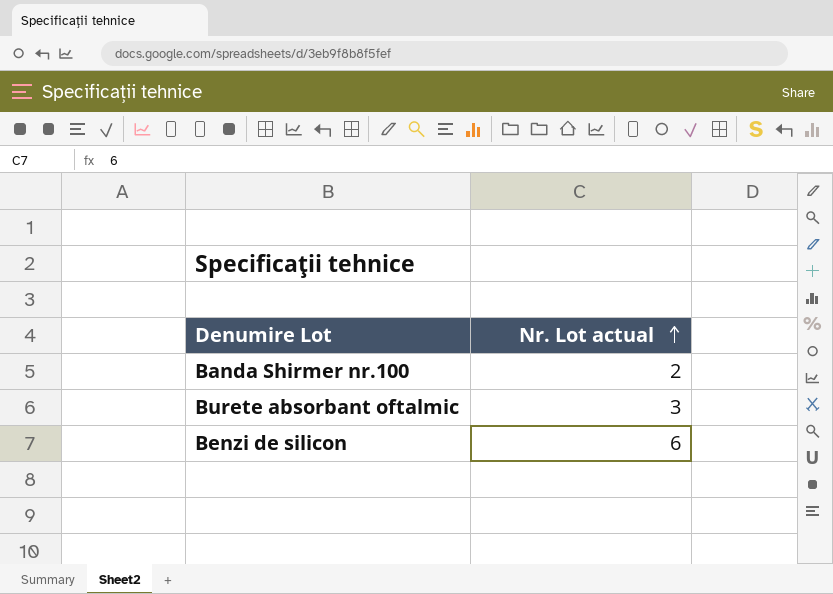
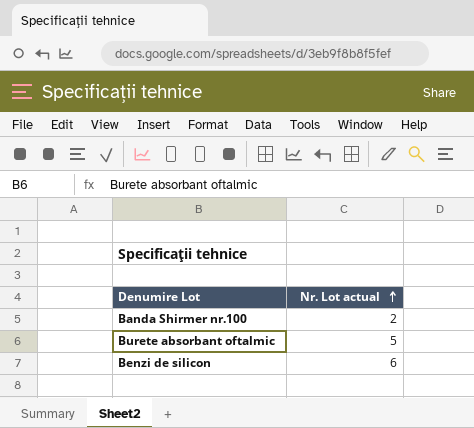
Burete absorbant oftalmic | Nr. Lot actual: 3 -> 5

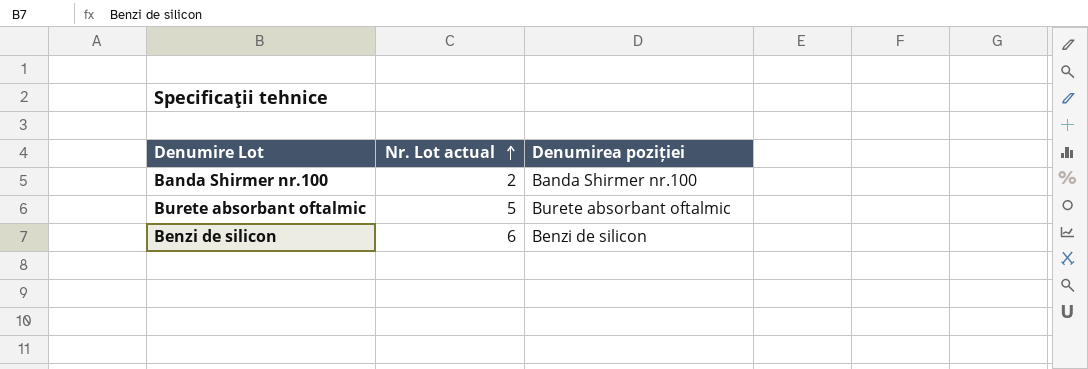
column Denumirea poziției | position: none -> 3

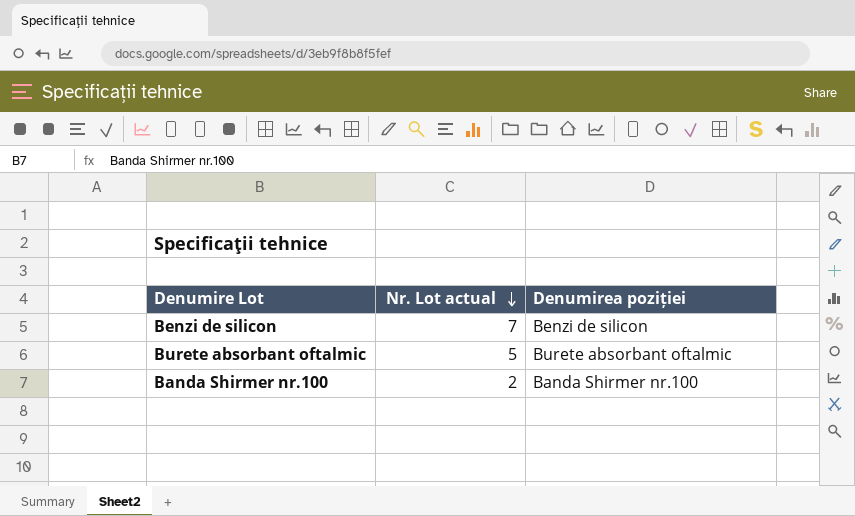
row order: Nr. Lot actual ascending -> Nr. Lot actual descending
Benzi de silicon | Nr. Lot actual: 6 -> 7

